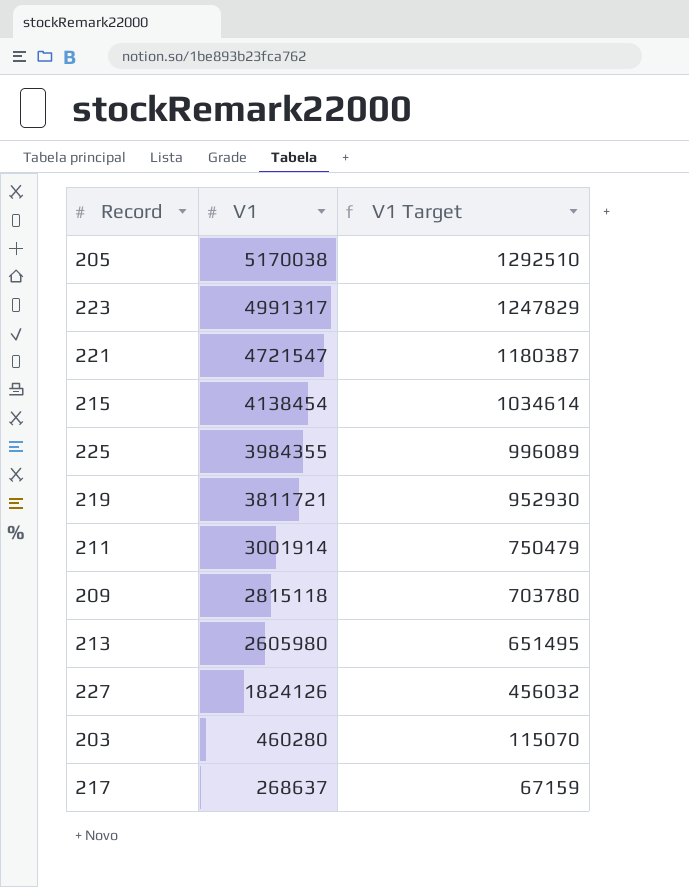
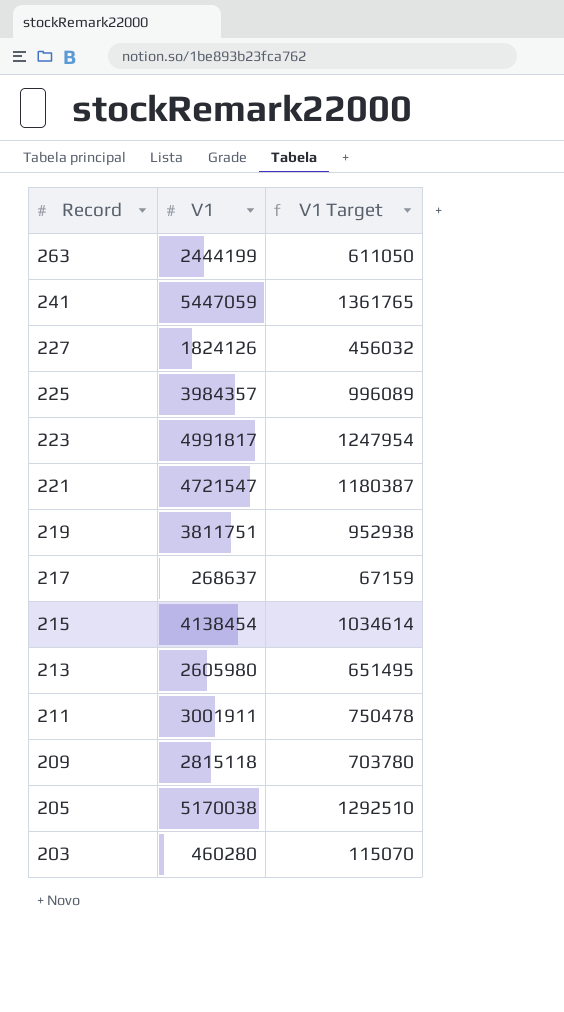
row order: V1 descending -> Record descending
row 263: none -> 2444199 | 611050
row 241: none -> 5447059 | 1361765
225 | V1: 3984355 -> 3984357
223 | V1: 4991317 -> 4991817
223 | V1 Target: 1247829 -> 1247954
219 | V1: 3811721 -> 3811751
219 | V1 Target: 952930 -> 952938
211 | V1: 3001914 -> 3001911
211 | V1 Target: 750479 -> 750478

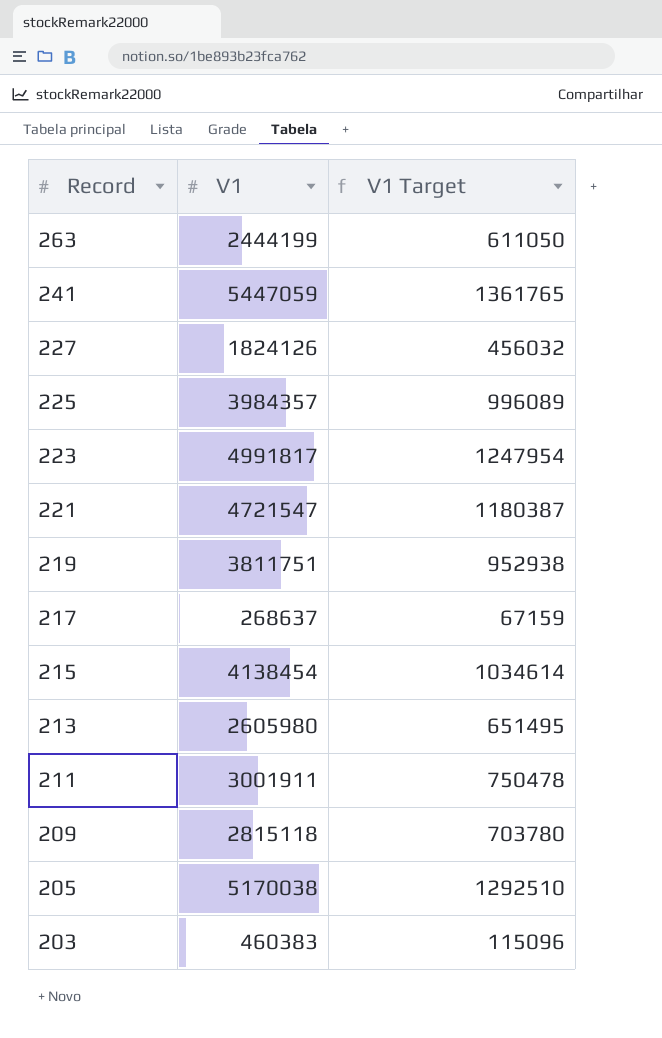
203 | V1: 460280 -> 460383
203 | V1 Target: 115070 -> 115096

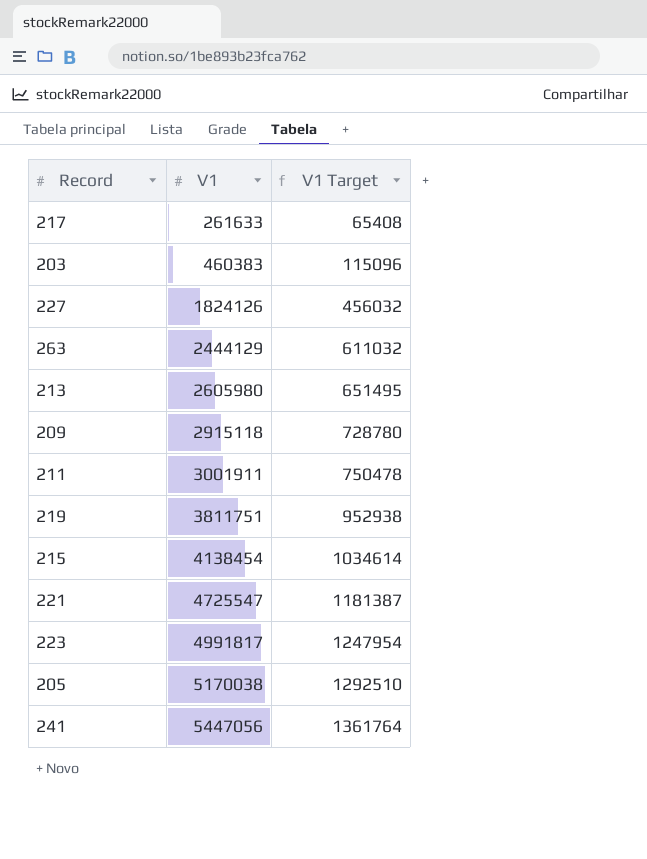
row order: Record descending -> V1 ascending
row 225: 3984357 | 996089 -> none
217 | V1: 268637 -> 261633
217 | V1 Target: 67159 -> 65408
263 | V1: 2444199 -> 2444129
263 | V1 Target: 611050 -> 611032
209 | V1: 2815118 -> 2915118
209 | V1 Target: 703780 -> 728780
221 | V1: 4721547 -> 4725547
221 | V1 Target: 1180387 -> 1181387
241 | V1: 5447059 -> 5447056
241 | V1 Target: 1361765 -> 1361764

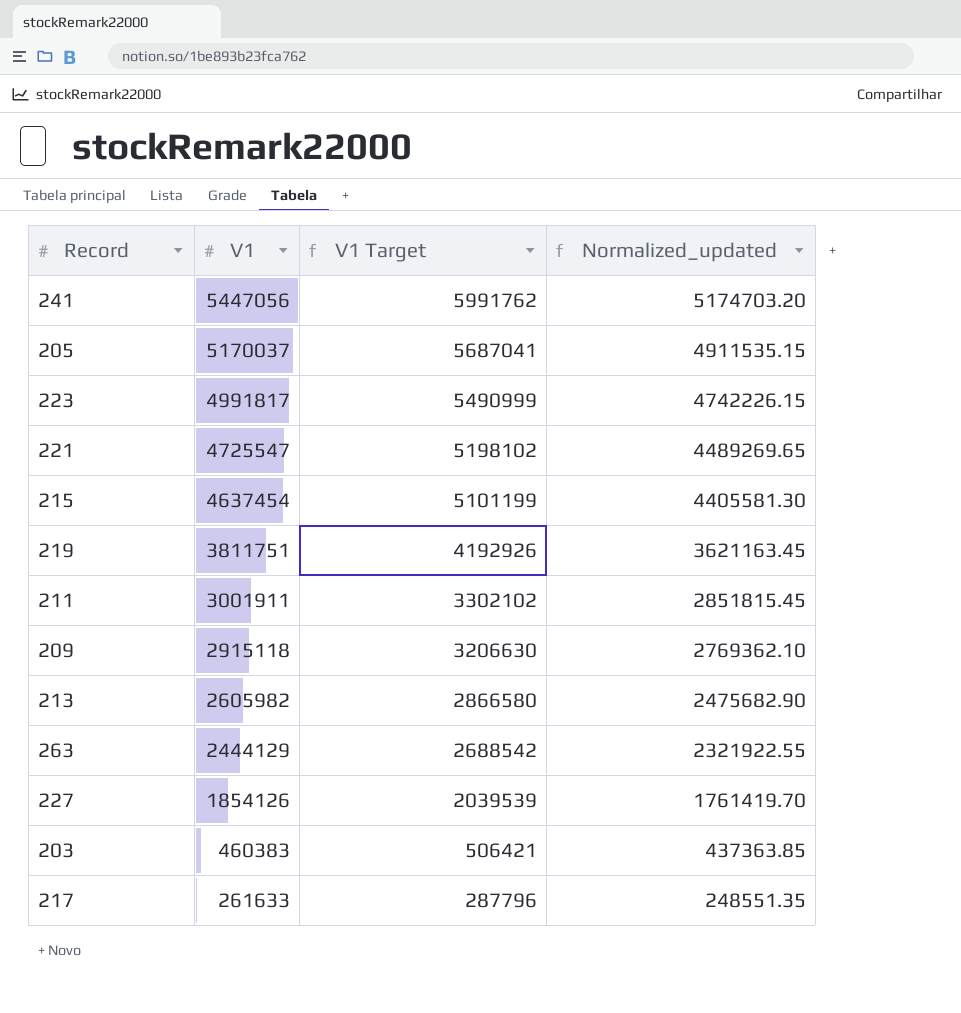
row order: V1 ascending -> V1 descending
column V1 Target | formula: [V1] * 0.25 -> [V1] * 1.1
column Normalized_updated | formula: none -> [V1] * 0.95
205 | V1: 5170038 -> 5170037
215 | V1: 4138454 -> 4637454
213 | V1: 2605980 -> 2605982
227 | V1: 1824126 -> 1854126

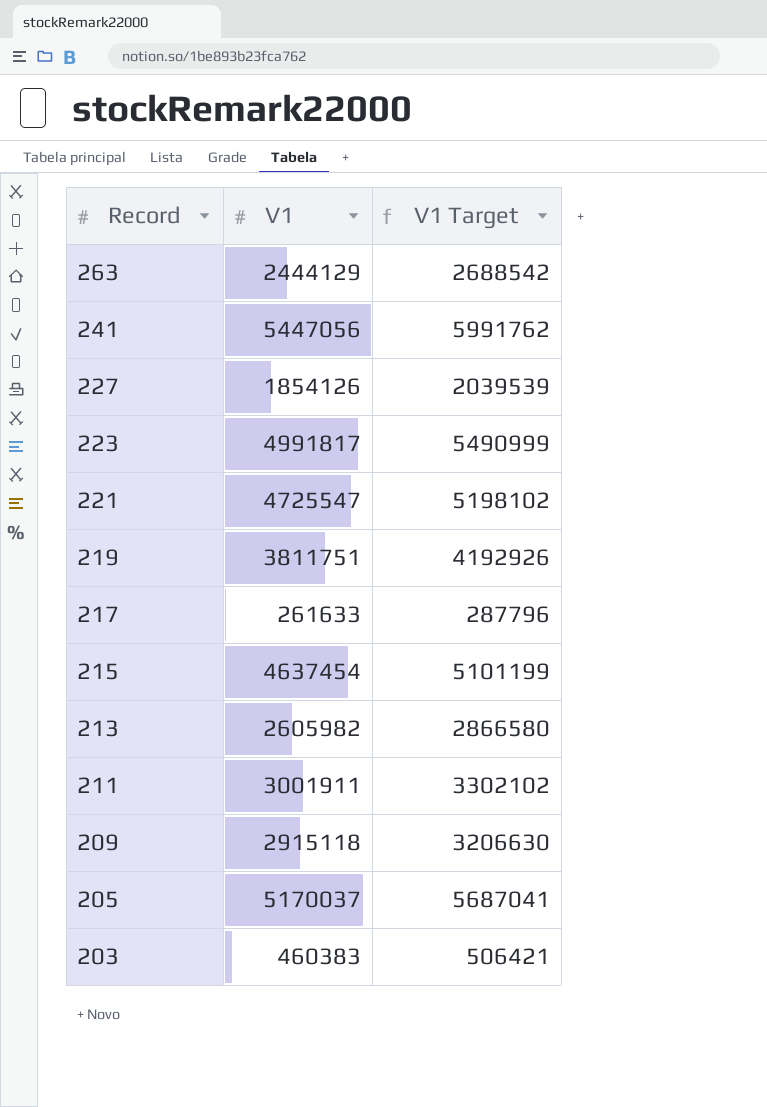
row order: V1 descending -> Record descending
column Normalized_updated | formula: [V1] * 0.95 -> none

